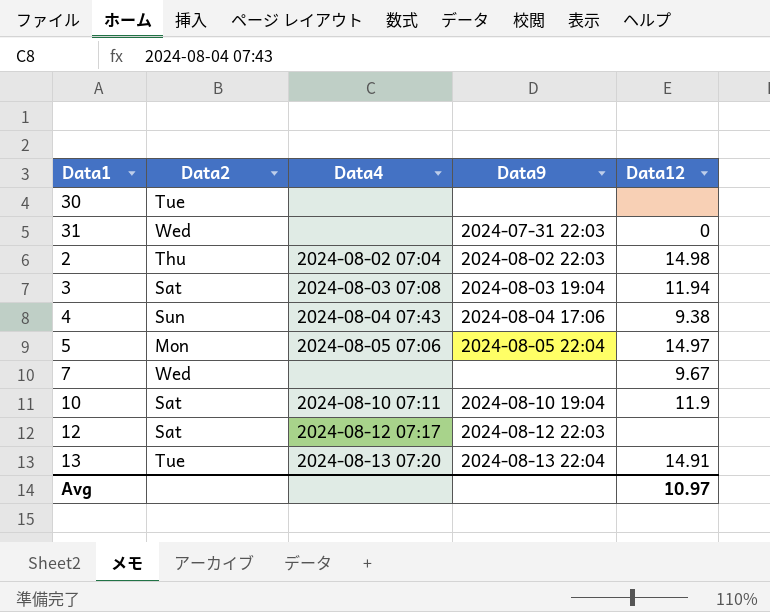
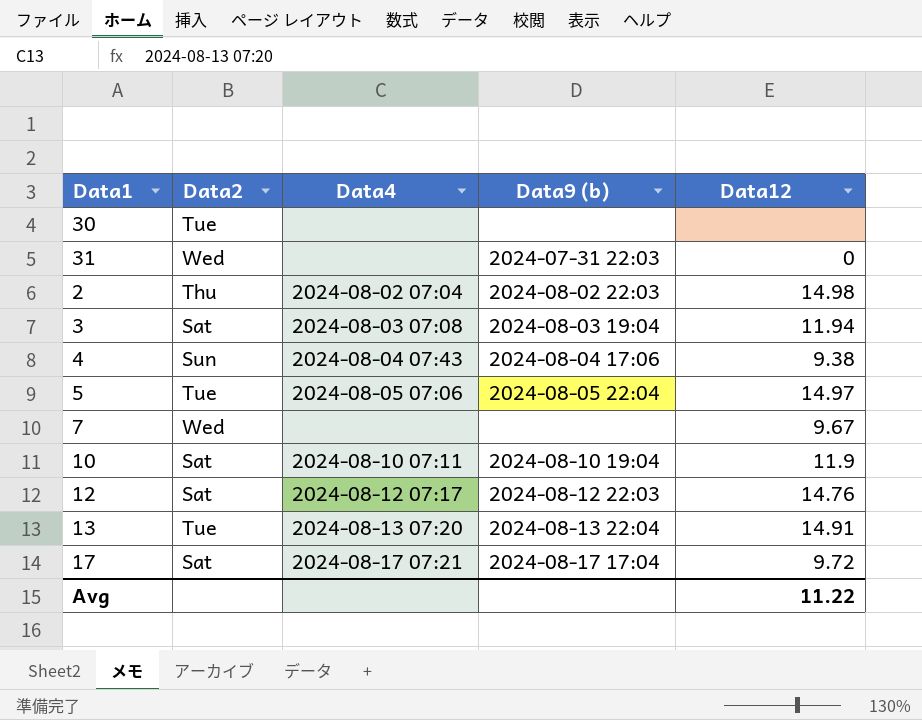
column name: Data9 -> Data9 (b)
5 | Data2: Mon -> Tue
12 | Data12: none -> 14.76
row 17: none -> Sat | 2024-08-17 07:21 | 2024-08-17 17:04 | 9.72
Avg | Data12: 10.97 -> 11.22

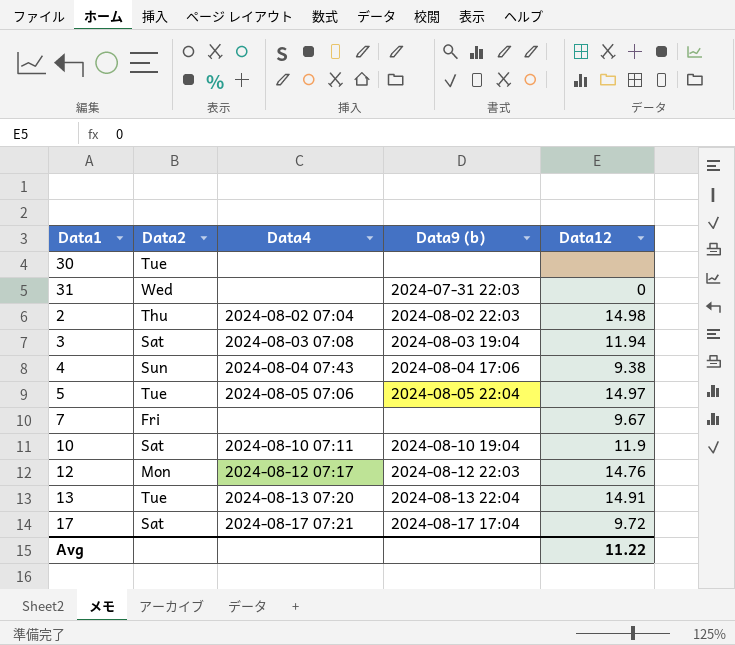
7 | Data2: Wed -> Fri
12 | Data2: Sat -> Mon

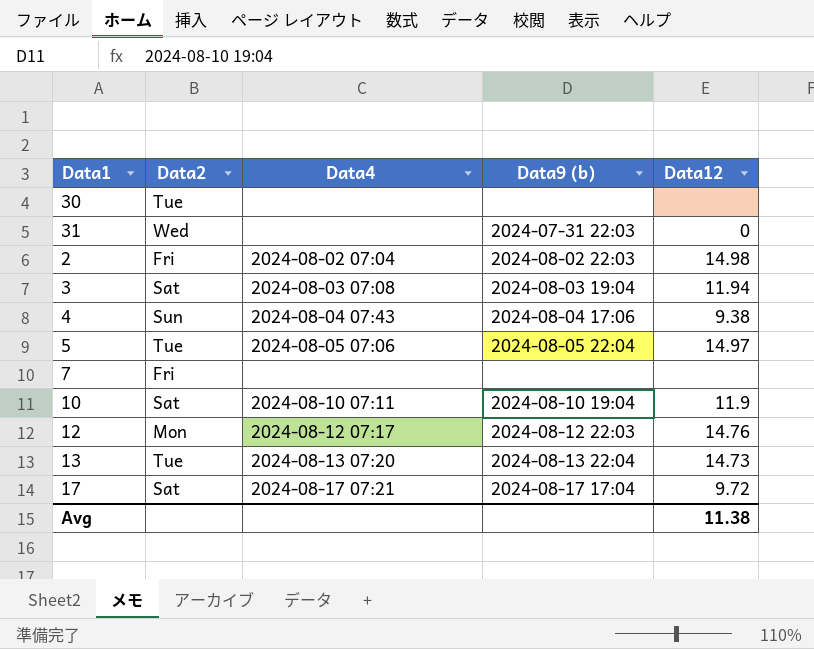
2 | Data2: Thu -> Fri
7 | Data12: 9.67 -> none
13 | Data12: 14.91 -> 14.73
Avg | Data12: 11.22 -> 11.38

